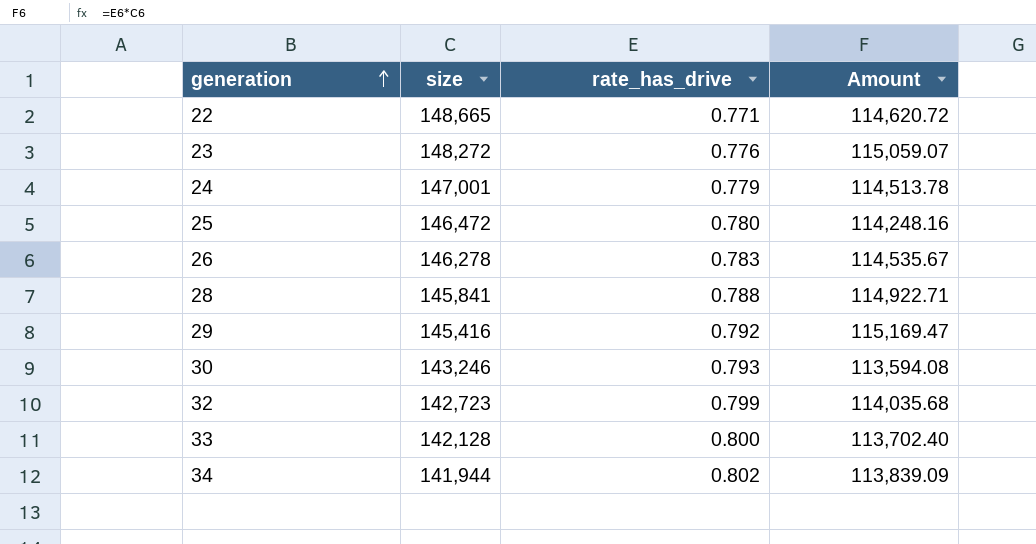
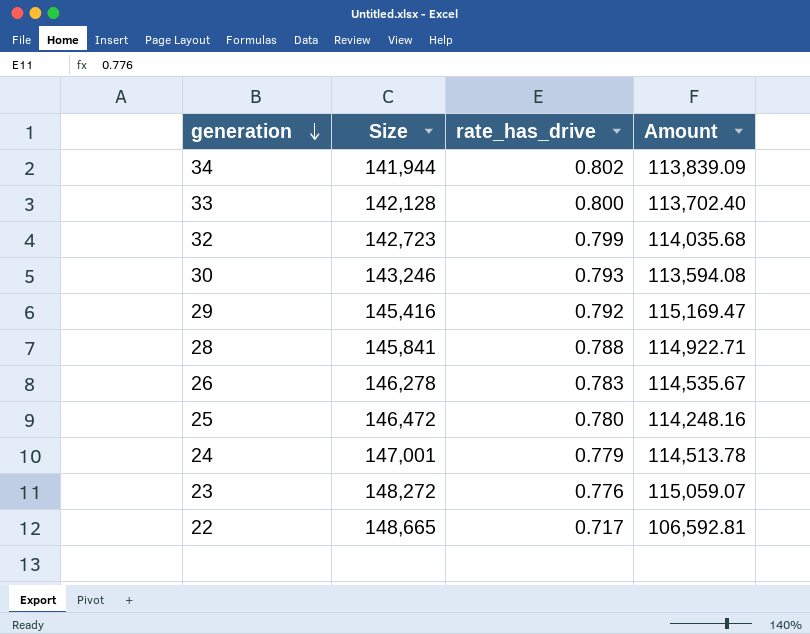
row order: generation ascending -> generation descending
column name: size -> Size
22 | rate_has_drive: 0.771 -> 0.717
22 | Amount: 114,620.72 -> 106,592.81

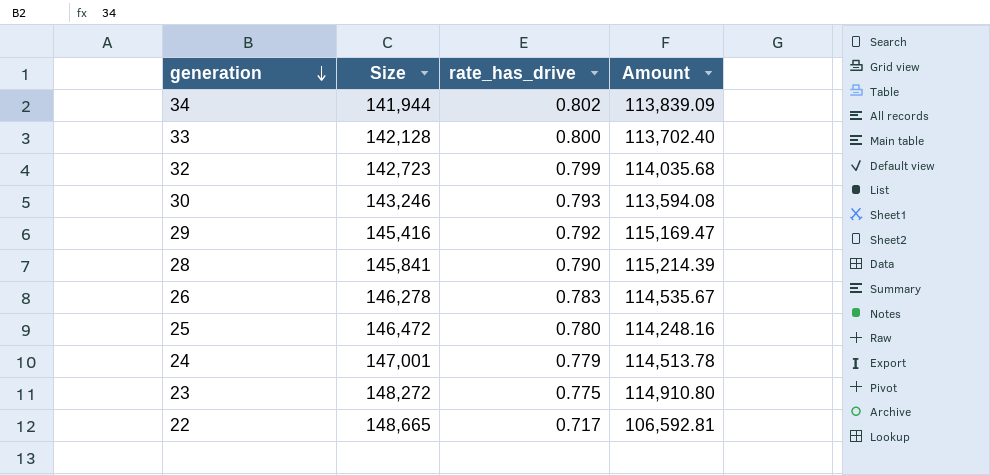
28 | rate_has_drive: 0.788 -> 0.790
28 | Amount: 114,922.71 -> 115,214.39
23 | rate_has_drive: 0.776 -> 0.775
23 | Amount: 115,059.07 -> 114,910.80

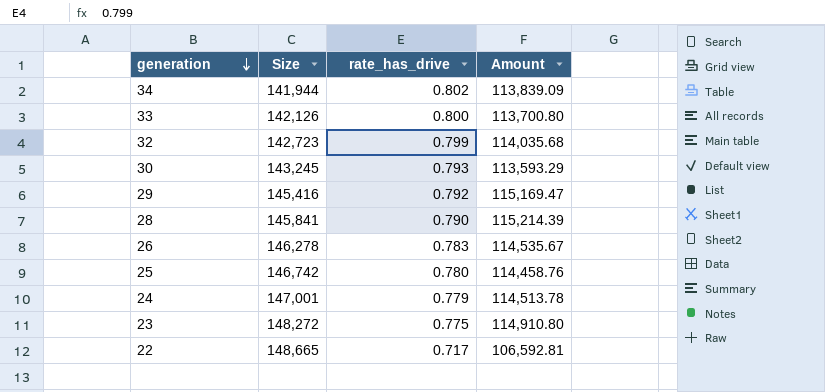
33 | Size: 142,128 -> 142,126
33 | Amount: 113,702.40 -> 113,700.80
30 | Size: 143,246 -> 143,245
30 | Amount: 113,594.08 -> 113,593.29
25 | Size: 146,472 -> 146,742
25 | Amount: 114,248.16 -> 114,458.76

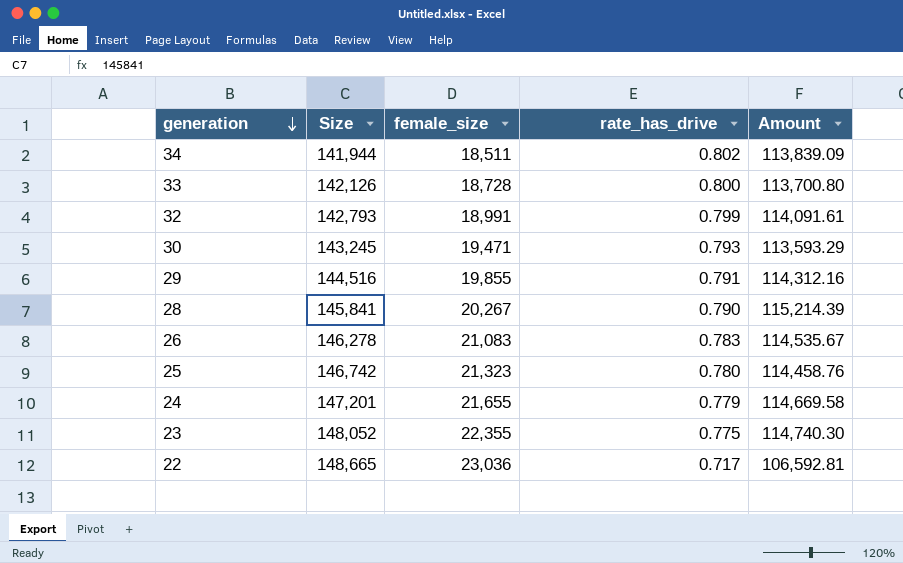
column female_size | position: none -> 3
32 | Size: 142,723 -> 142,793
32 | Amount: 114,035.68 -> 114,091.61
29 | Size: 145,416 -> 144,516
29 | rate_has_drive: 0.792 -> 0.791
29 | Amount: 115,169.47 -> 114,312.16
24 | Size: 147,001 -> 147,201
24 | Amount: 114,513.78 -> 114,669.58
23 | Size: 148,272 -> 148,052
23 | Amount: 114,910.80 -> 114,740.30

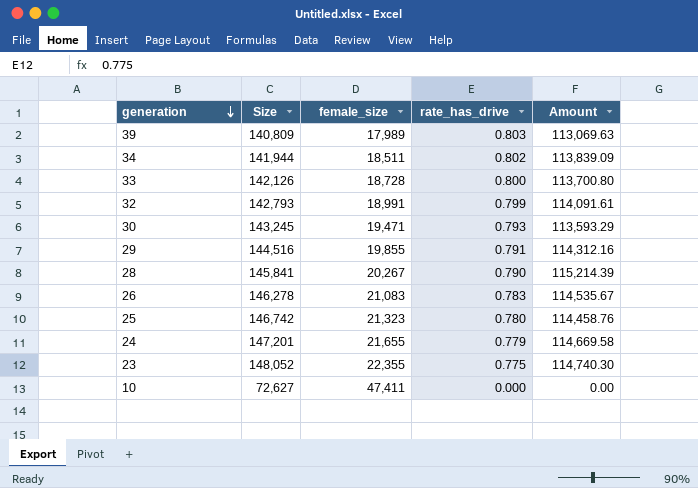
row 22: 148,665 | 23,036 | 0.717 | 106,592.81 -> none
row 39: none -> 140,809 | 17,989 | 0.803 | 113,069.63
row 10: none -> 72,627 | 47,411 | 0.000 | 0.00

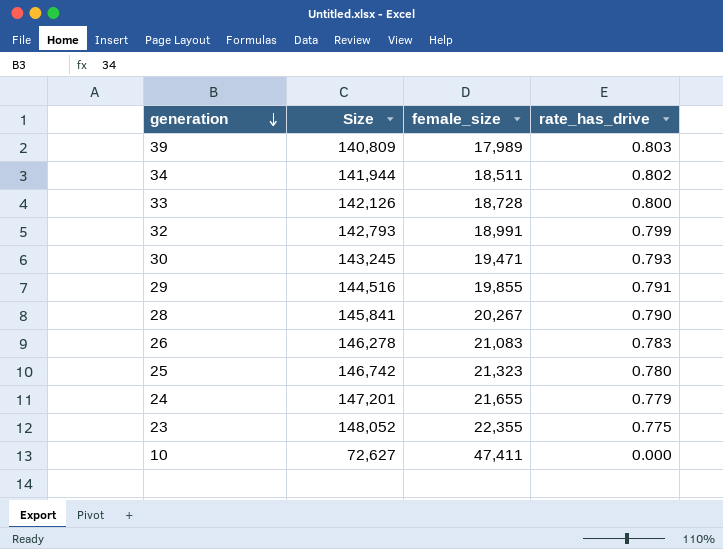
column Amount | formula: [Size] * [rate_has_drive] -> none

